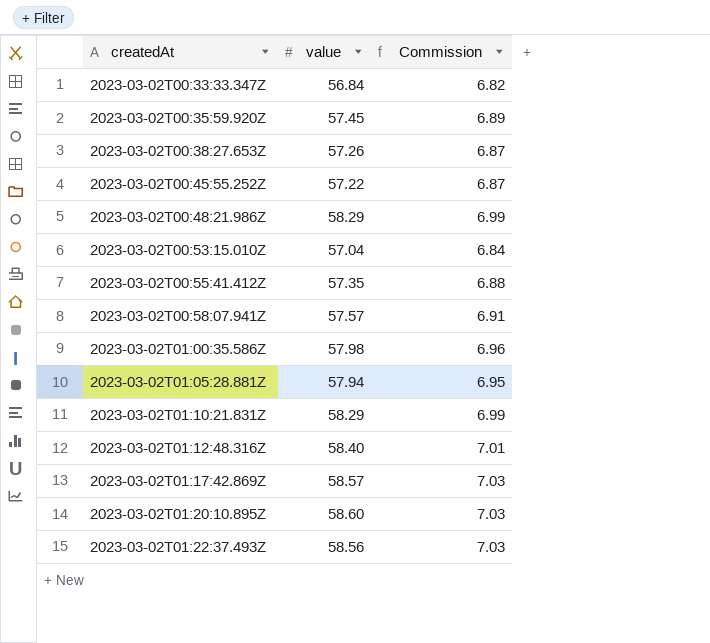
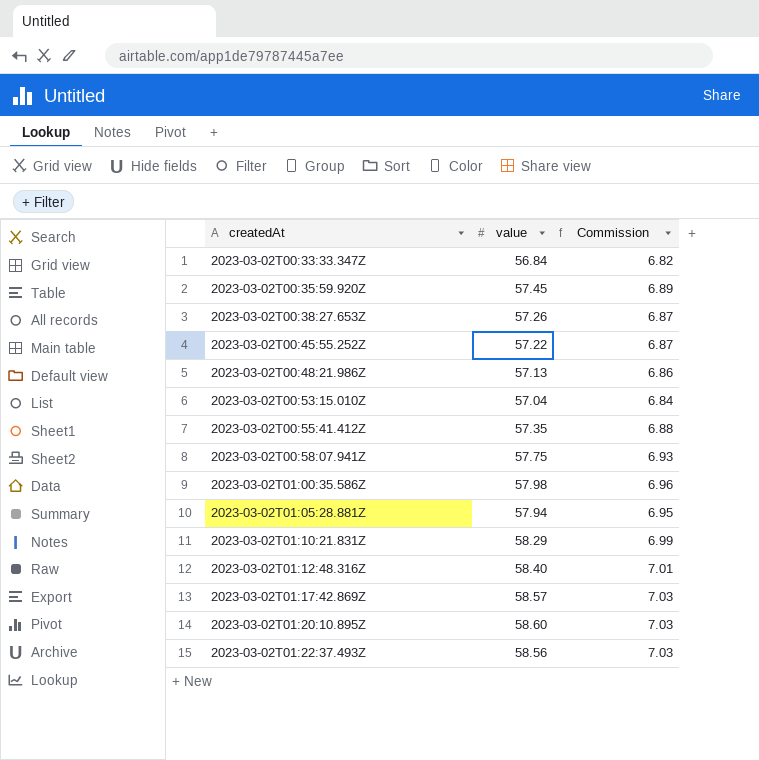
2023-03-02T00:48:21.986Z | value: 58.29 -> 57.13
2023-03-02T00:48:21.986Z | Commission: 6.99 -> 6.86
2023-03-02T00:58:07.941Z | value: 57.57 -> 57.75
2023-03-02T00:58:07.941Z | Commission: 6.91 -> 6.93

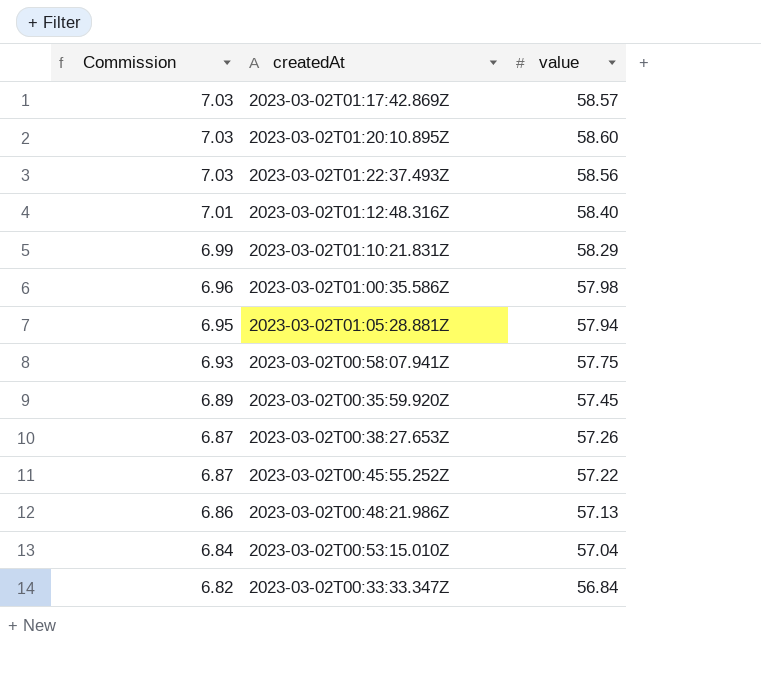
row order: createdAt ascending -> Commission descending
column Commission | position: 3 -> 1
row 2023-03-02T00:55:41.412Z: 57.35 | 6.88 -> none

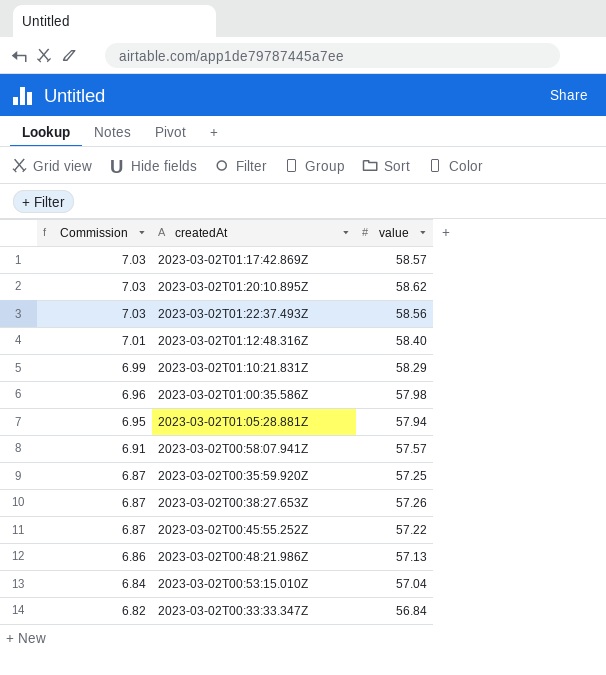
2023-03-02T01:20:10.895Z | value: 58.60 -> 58.62
2023-03-02T00:58:07.941Z | Commission: 6.93 -> 6.91
2023-03-02T00:58:07.941Z | value: 57.75 -> 57.57
2023-03-02T00:35:59.920Z | Commission: 6.89 -> 6.87
2023-03-02T00:35:59.920Z | value: 57.45 -> 57.25

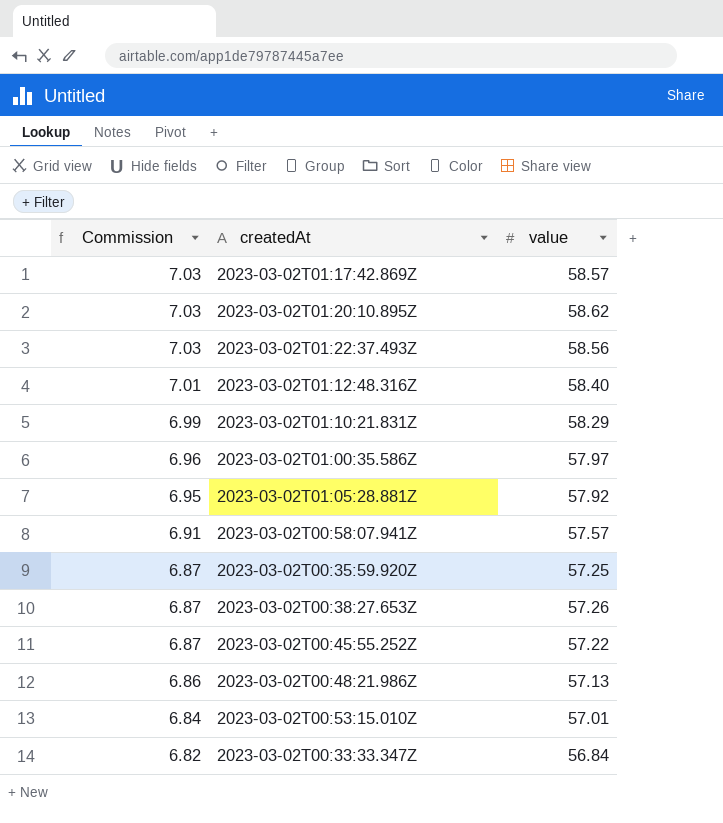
2023-03-02T01:00:35.586Z | value: 57.98 -> 57.97
2023-03-02T01:05:28.881Z | value: 57.94 -> 57.92
2023-03-02T00:53:15.010Z | value: 57.04 -> 57.01

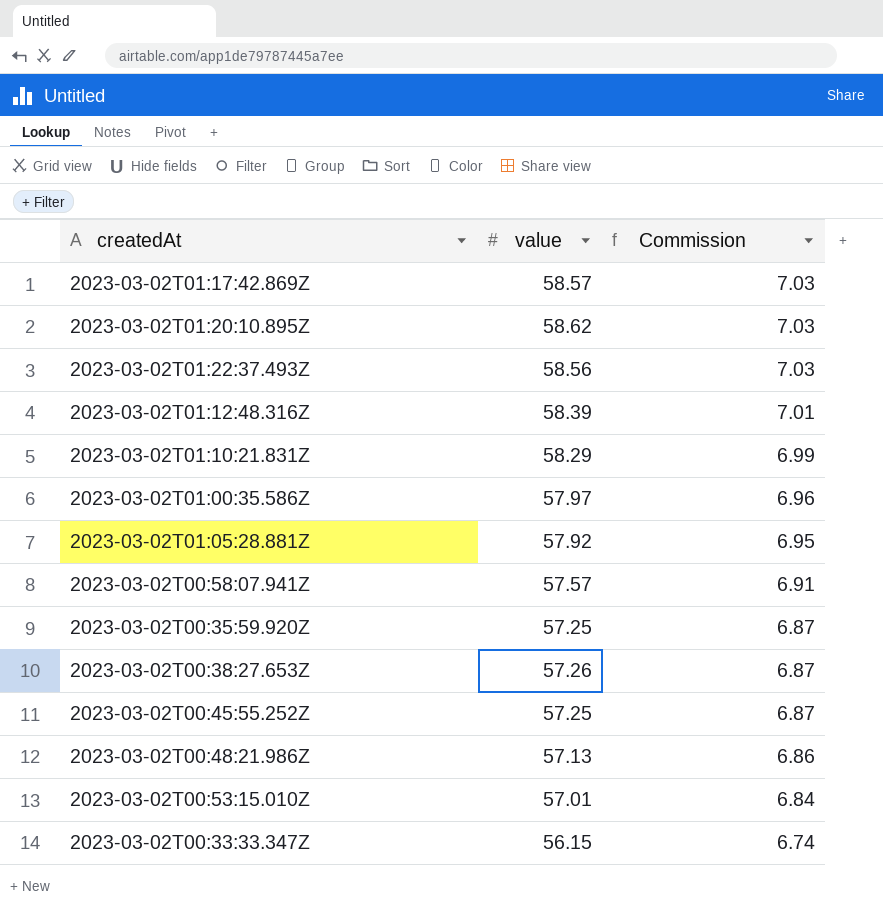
column Commission | position: 1 -> 3
2023-03-02T01:12:48.316Z | value: 58.40 -> 58.39
2023-03-02T00:45:55.252Z | value: 57.22 -> 57.25
2023-03-02T00:33:33.347Z | value: 56.84 -> 56.15
2023-03-02T00:33:33.347Z | Commission: 6.82 -> 6.74

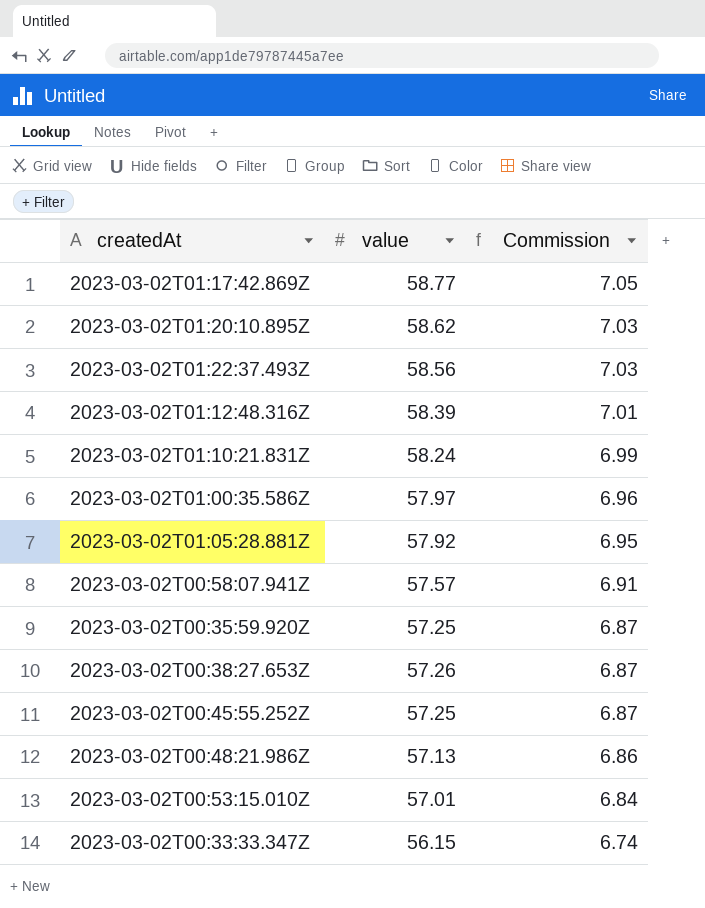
2023-03-02T01:17:42.869Z | value: 58.57 -> 58.77
2023-03-02T01:17:42.869Z | Commission: 7.03 -> 7.05
2023-03-02T01:10:21.831Z | value: 58.29 -> 58.24

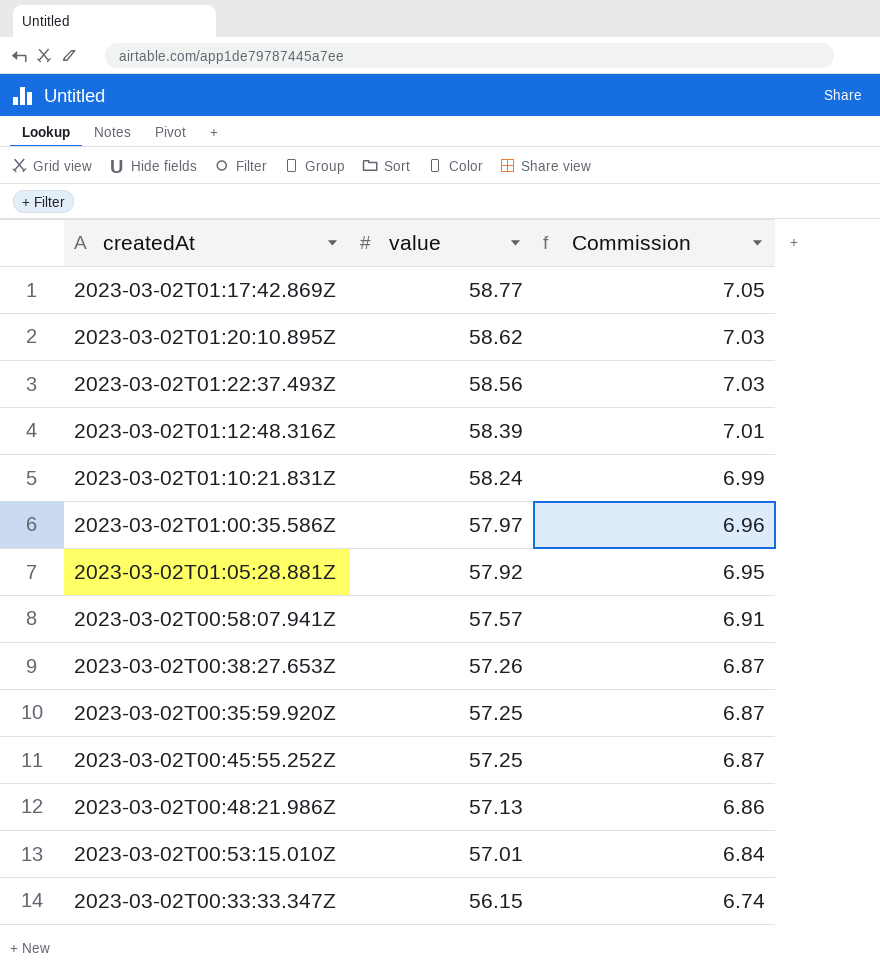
row order: Commission descending -> value descending

